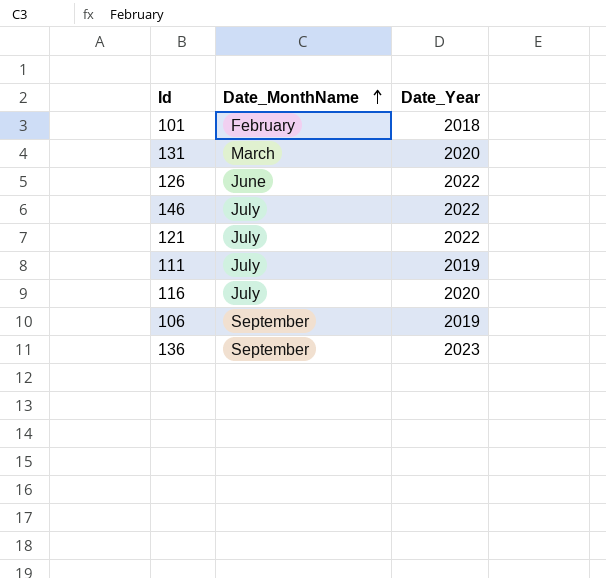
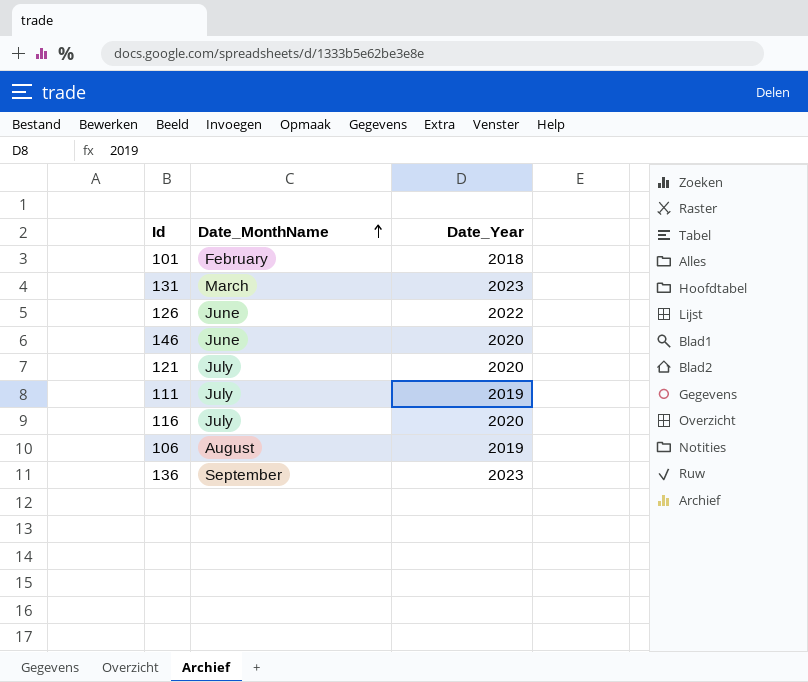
131 | Date_Year: 2020 -> 2023
146 | Date_MonthName: July -> June
146 | Date_Year: 2022 -> 2020
121 | Date_Year: 2022 -> 2020
106 | Date_MonthName: September -> August

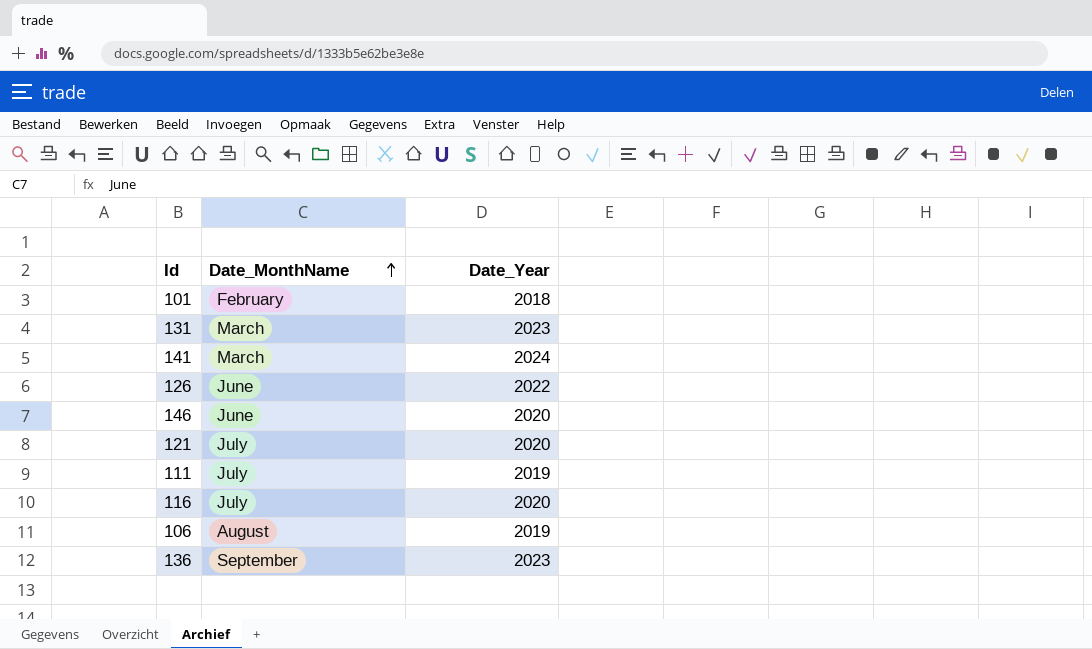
row 141: none -> March | 2024

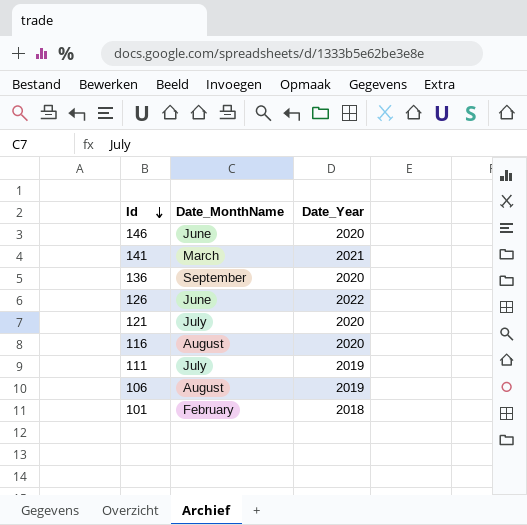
row order: Date_MonthName ascending -> Id descending
row 131: March | 2023 -> none
141 | Date_Year: 2024 -> 2021
136 | Date_Year: 2023 -> 2020
116 | Date_MonthName: July -> August

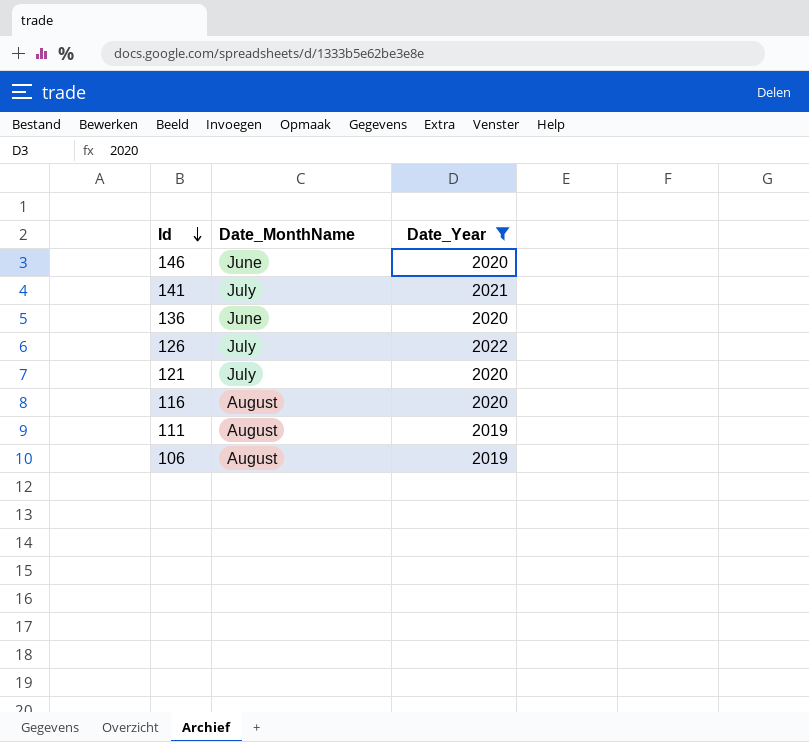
filter: none -> Date_Year != 2018
141 | Date_MonthName: March -> July
136 | Date_MonthName: September -> June
126 | Date_MonthName: June -> July
111 | Date_MonthName: July -> August

